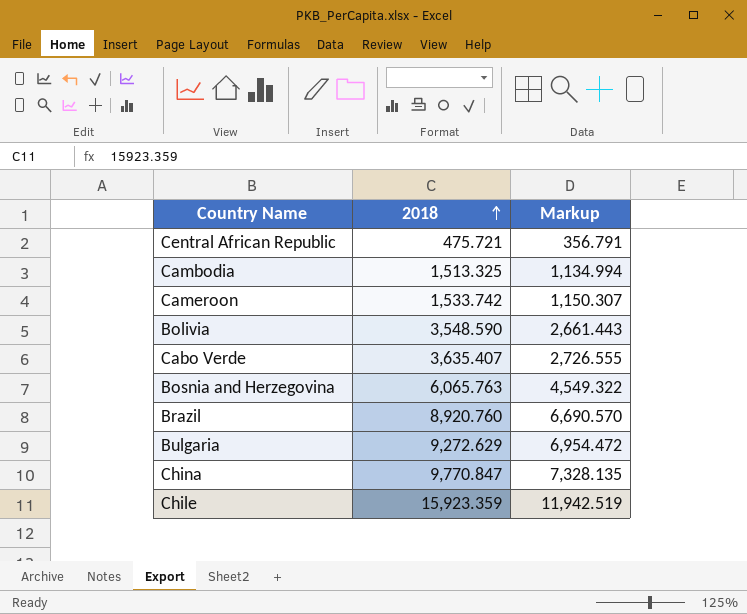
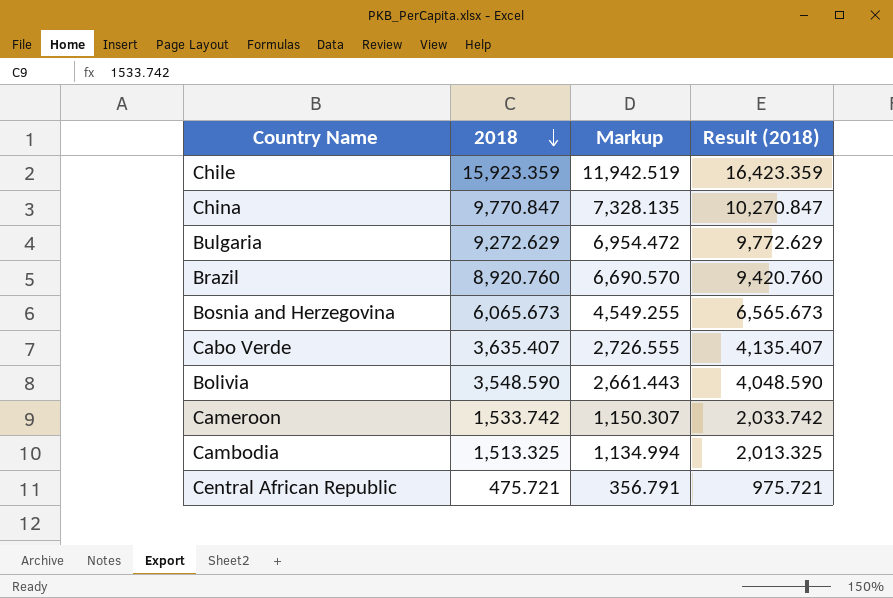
row order: 2018 ascending -> 2018 descending
column Result (2018) | formula: none -> [2018] + 500
Bosnia and Herzegovina | 2018: 6,065.763 -> 6,065.673
Bosnia and Herzegovina | Markup: 4,549.322 -> 4,549.255

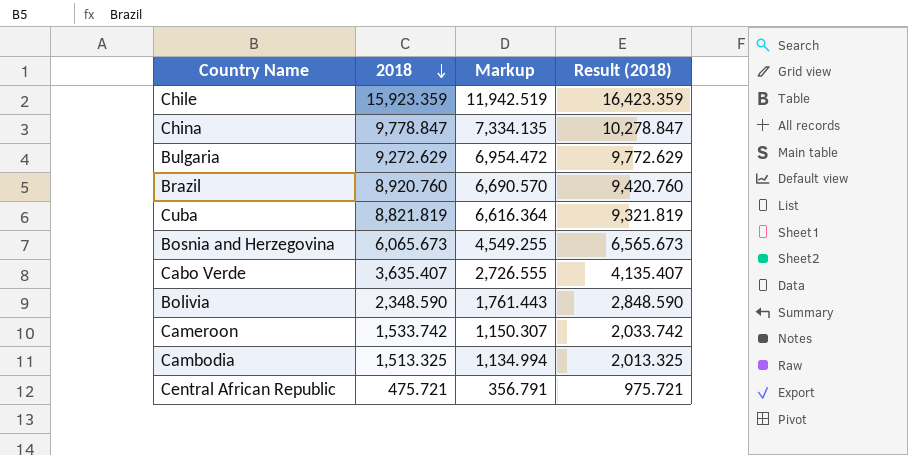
China | 2018: 9,770.847 -> 9,778.847
China | Markup: 7,328.135 -> 7,334.135
China | Result (2018): 10,270.847 -> 10,278.847
row Cuba: none -> 8,821.819 | 6,616.364 | 9,321.819
Bolivia | 2018: 3,548.590 -> 2,348.590
Bolivia | Markup: 2,661.443 -> 1,761.443
Bolivia | Result (2018): 4,048.590 -> 2,848.590

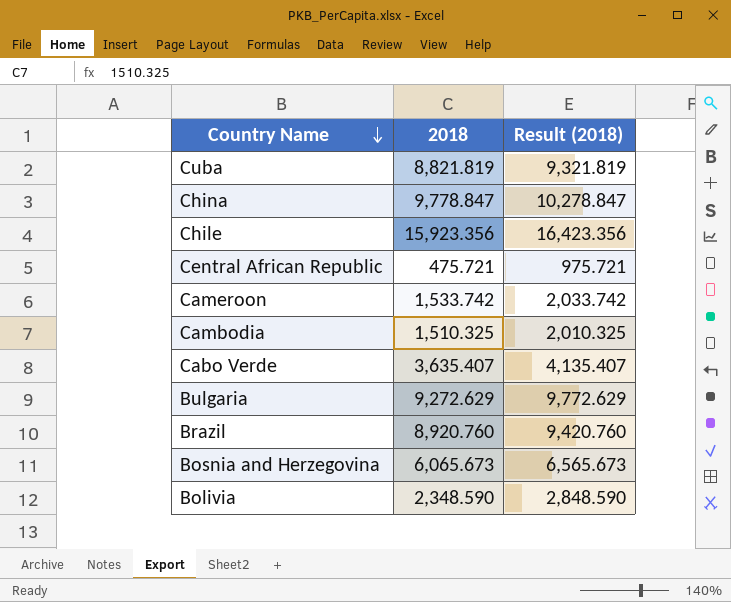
row order: 2018 descending -> Country Name descending
column Markup | formula: [2018] * 0.75 -> none
Chile | 2018: 15,923.359 -> 15,923.356
Chile | Result (2018): 16,423.359 -> 16,423.356
Cambodia | 2018: 1,513.325 -> 1,510.325
Cambodia | Result (2018): 2,013.325 -> 2,010.325

